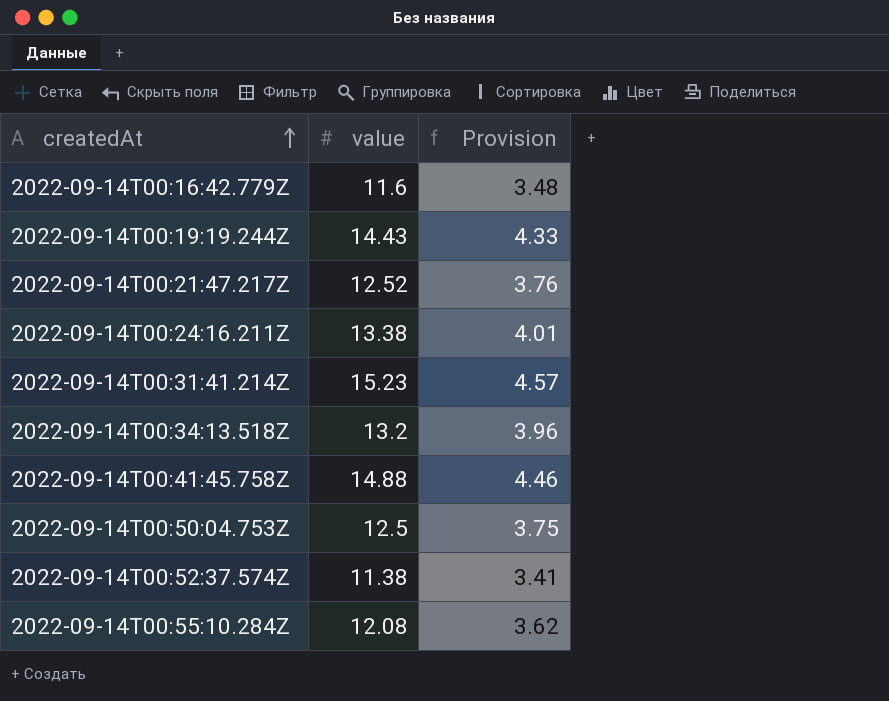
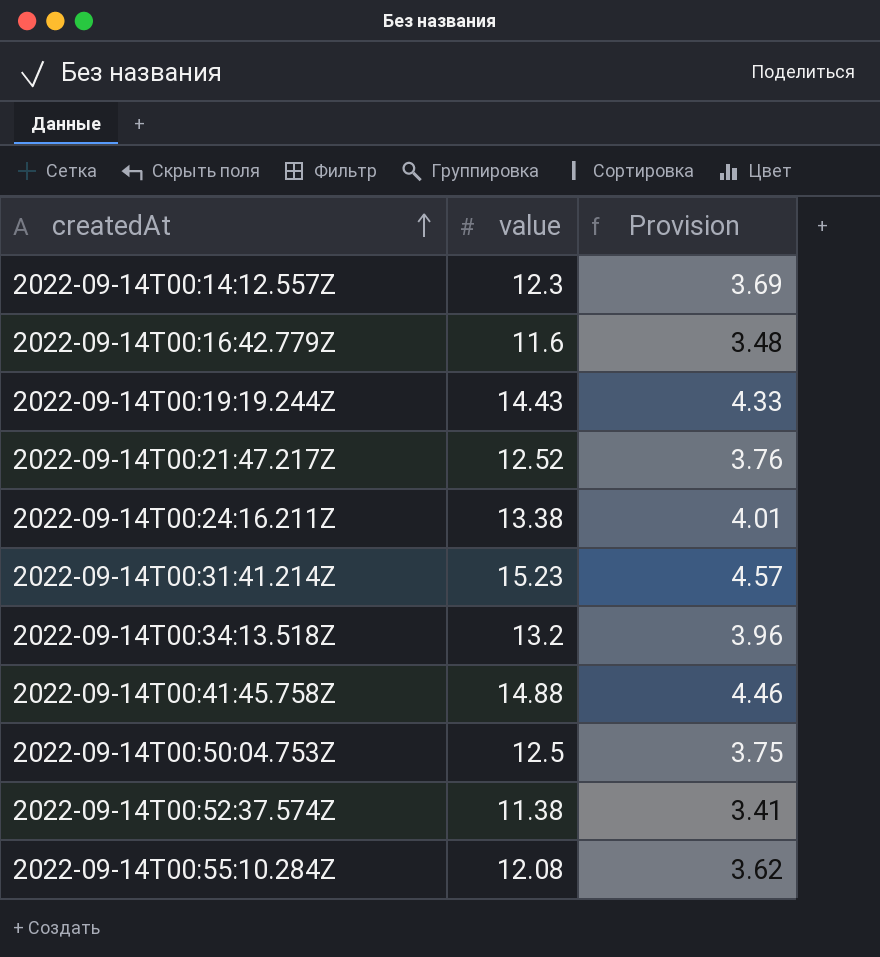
row 2022-09-14T00:14:12.557Z: none -> 12.3 | 3.69

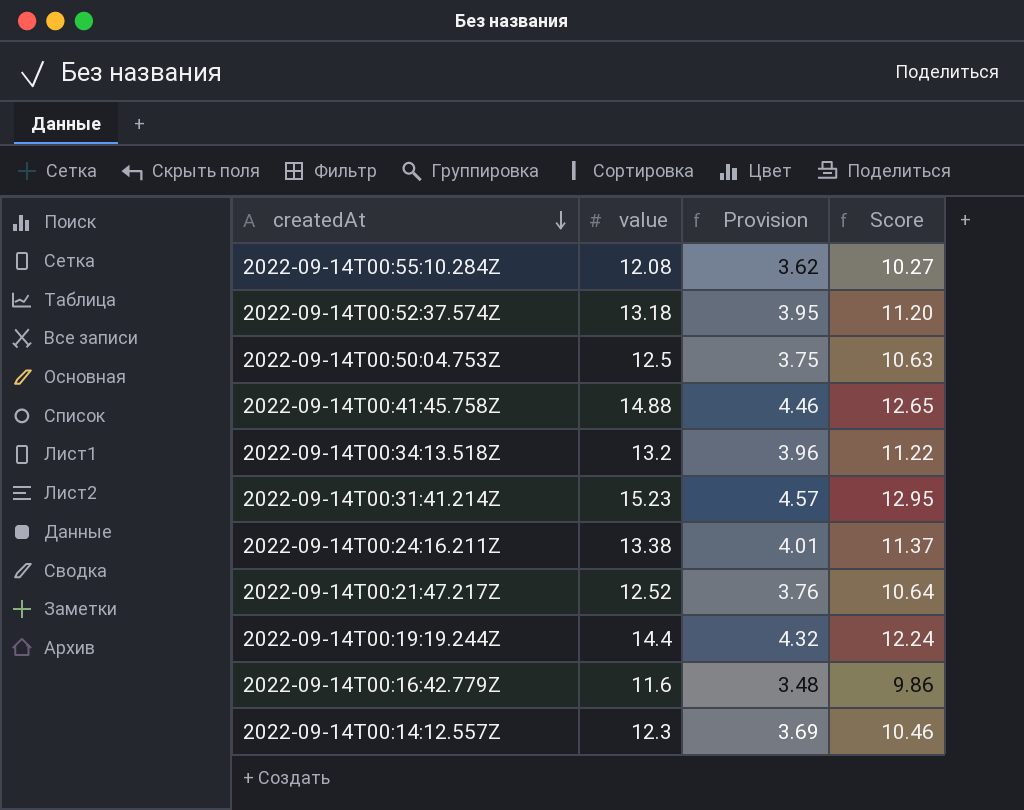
row order: createdAt ascending -> createdAt descending
column Score | formula: none -> [value] * 0.85
2022-09-14T00:52:37.574Z | value: 11.38 -> 13.18
2022-09-14T00:52:37.574Z | Provision: 3.41 -> 3.95
2022-09-14T00:19:19.244Z | value: 14.43 -> 14.4
2022-09-14T00:19:19.244Z | Provision: 4.33 -> 4.32

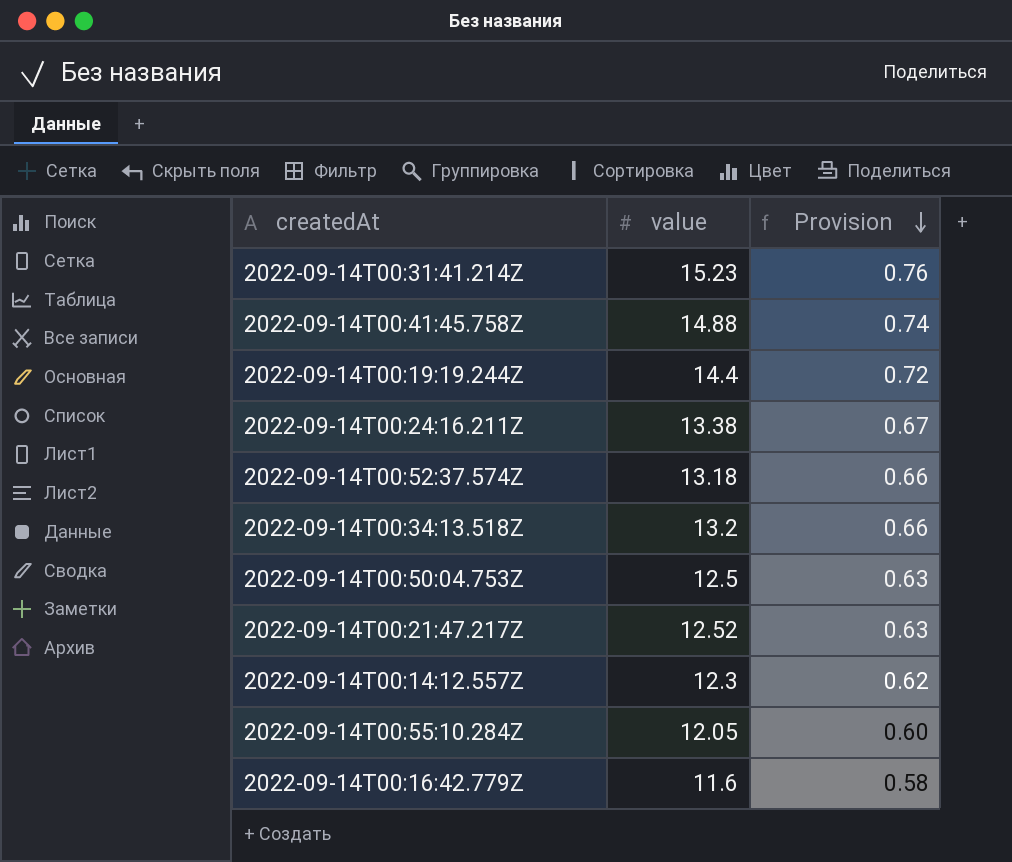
row order: createdAt descending -> Provision descending
column Score | formula: [value] * 0.85 -> none
column Provision | formula: [value] * 0.3 -> [value] * 0.05
2022-09-14T00:55:10.284Z | value: 12.08 -> 12.05

